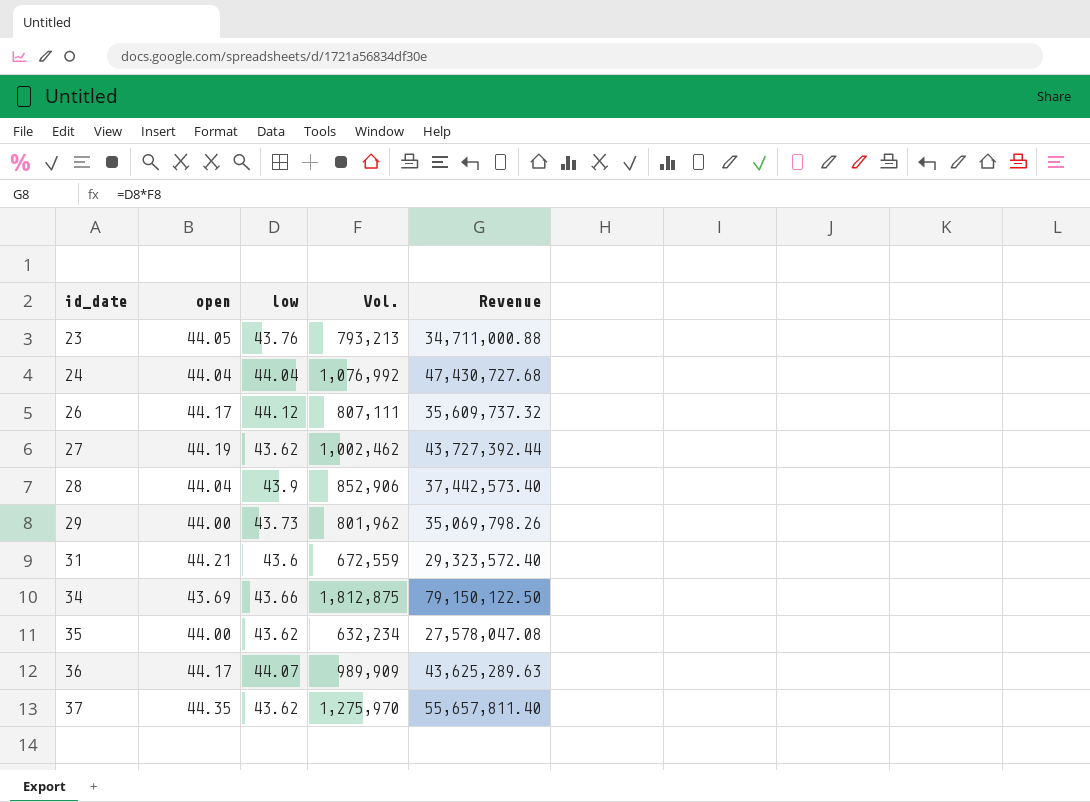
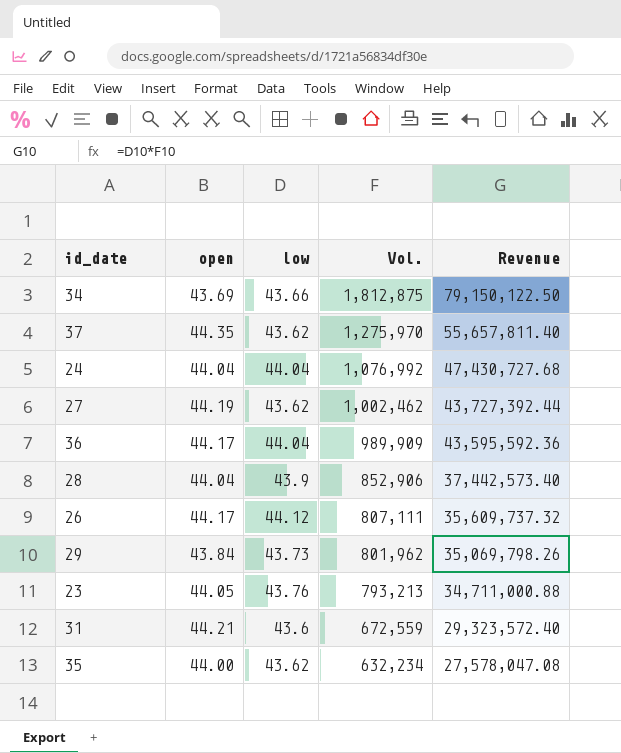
row order: id_date ascending -> Vol. descending
36 | low: 44.07 -> 44.04
36 | Revenue: 43,625,289.63 -> 43,595,592.36
29 | open: 44.00 -> 43.84

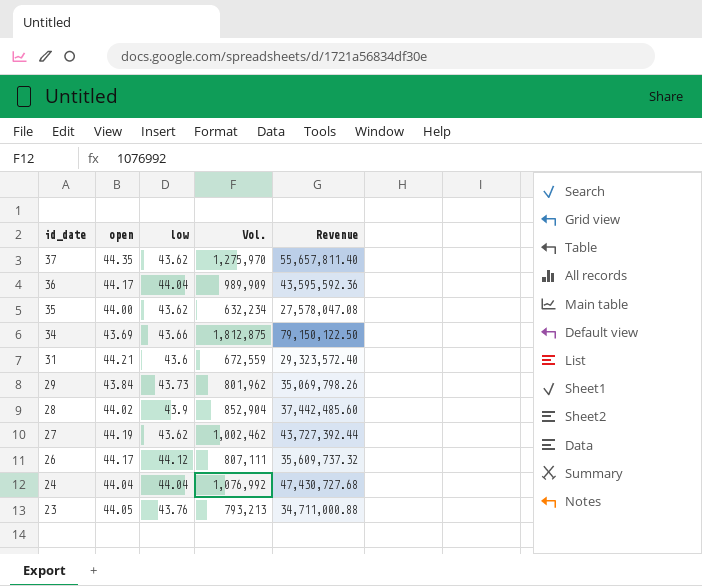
row order: Vol. descending -> id_date descending
28 | open: 44.04 -> 44.02
28 | Vol.: 852,906 -> 852,904
28 | Revenue: 37,442,573.40 -> 37,442,485.60

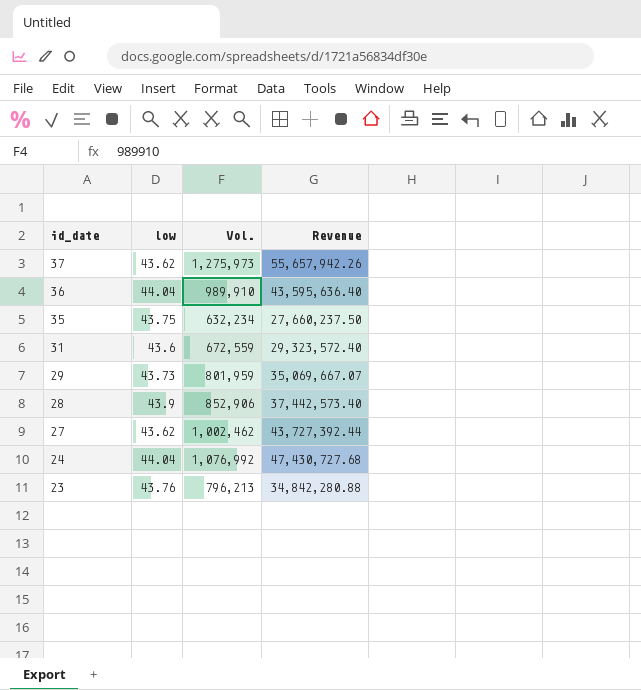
column open | position: 2 -> none
row 34: 43.69 | 43.66 | 1,812,875 | 79,150,122.50 -> none
row 26: 44.17 | 44.12 | 807,111 | 35,609,737.32 -> none
37 | Vol.: 1,275,970 -> 1,275,973
37 | Revenue: 55,657,811.40 -> 55,657,942.26
36 | Vol.: 989,909 -> 989,910
36 | Revenue: 43,595,592.36 -> 43,595,636.40
35 | low: 43.62 -> 43.75
35 | Revenue: 27,578,047.08 -> 27,660,237.50
29 | Vol.: 801,962 -> 801,959
29 | Revenue: 35,069,798.26 -> 35,069,667.07
28 | Vol.: 852,904 -> 852,906
28 | Revenue: 37,442,485.60 -> 37,442,573.40
23 | Vol.: 793,213 -> 796,213
23 | Revenue: 34,711,000.88 -> 34,842,280.88

